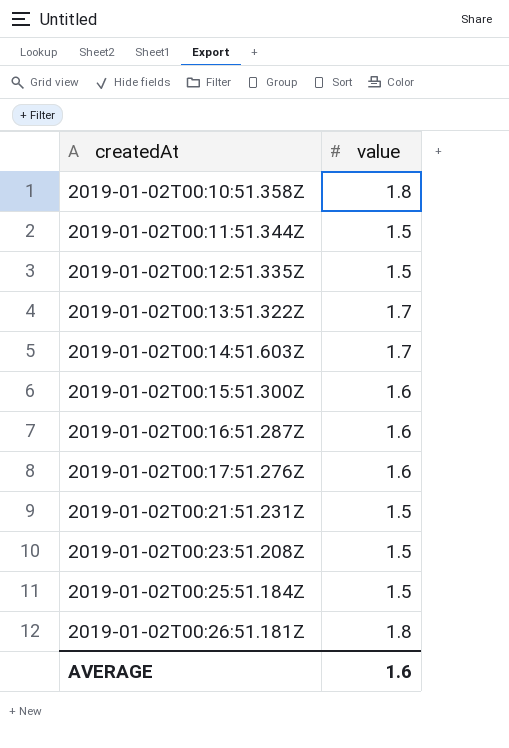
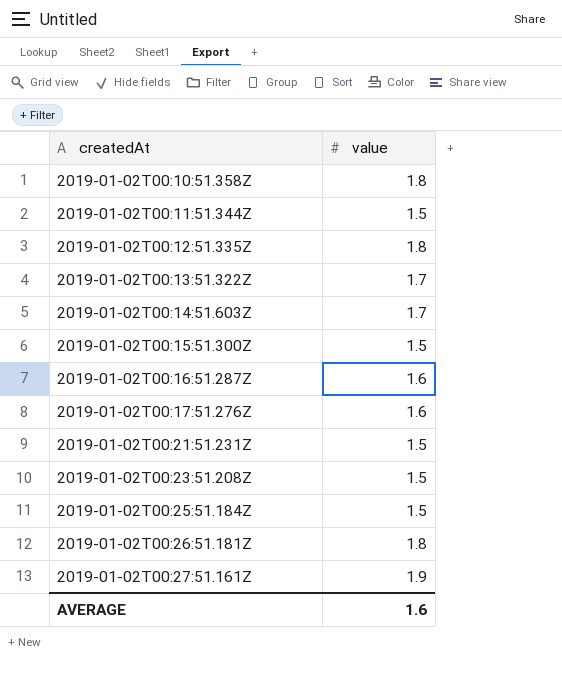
2019-01-02T00:12:51.335Z | value: 1.5 -> 1.8
2019-01-02T00:15:51.300Z | value: 1.6 -> 1.5
row 2019-01-02T00:27:51.161Z: none -> 1.9

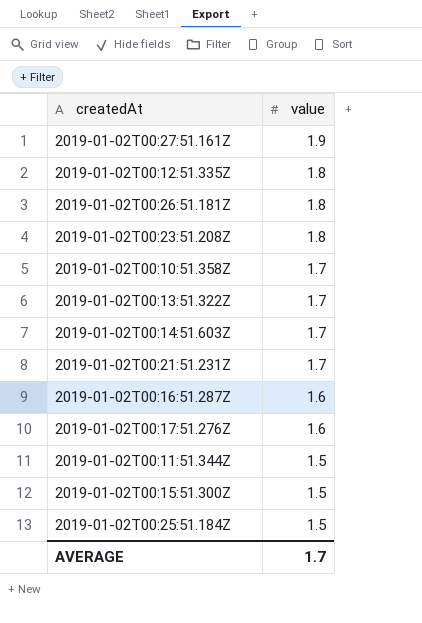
row order: createdAt ascending -> value descending
2019-01-02T00:23:51.208Z | value: 1.5 -> 1.8
2019-01-02T00:10:51.358Z | value: 1.8 -> 1.7
2019-01-02T00:21:51.231Z | value: 1.5 -> 1.7
AVERAGE | value: 1.6 -> 1.7

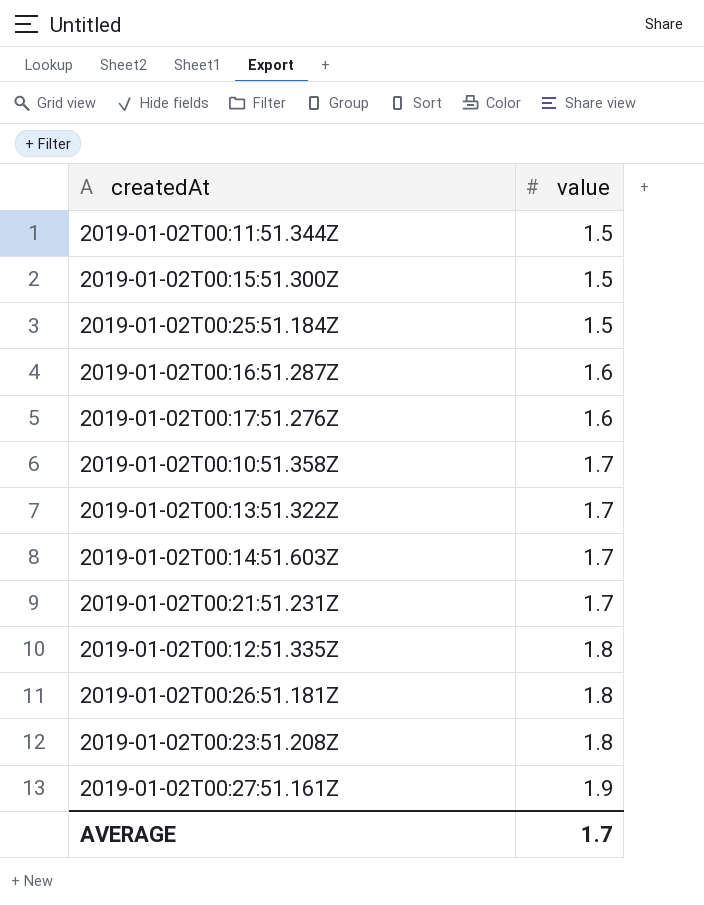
row order: value descending -> value ascending

